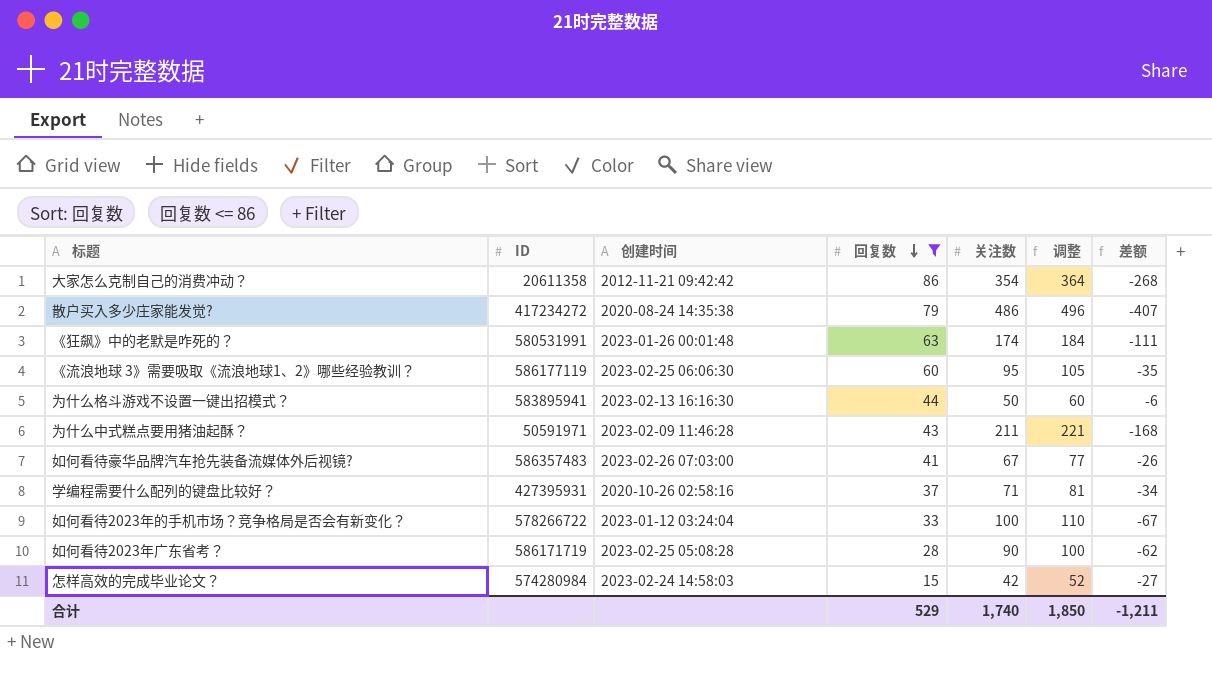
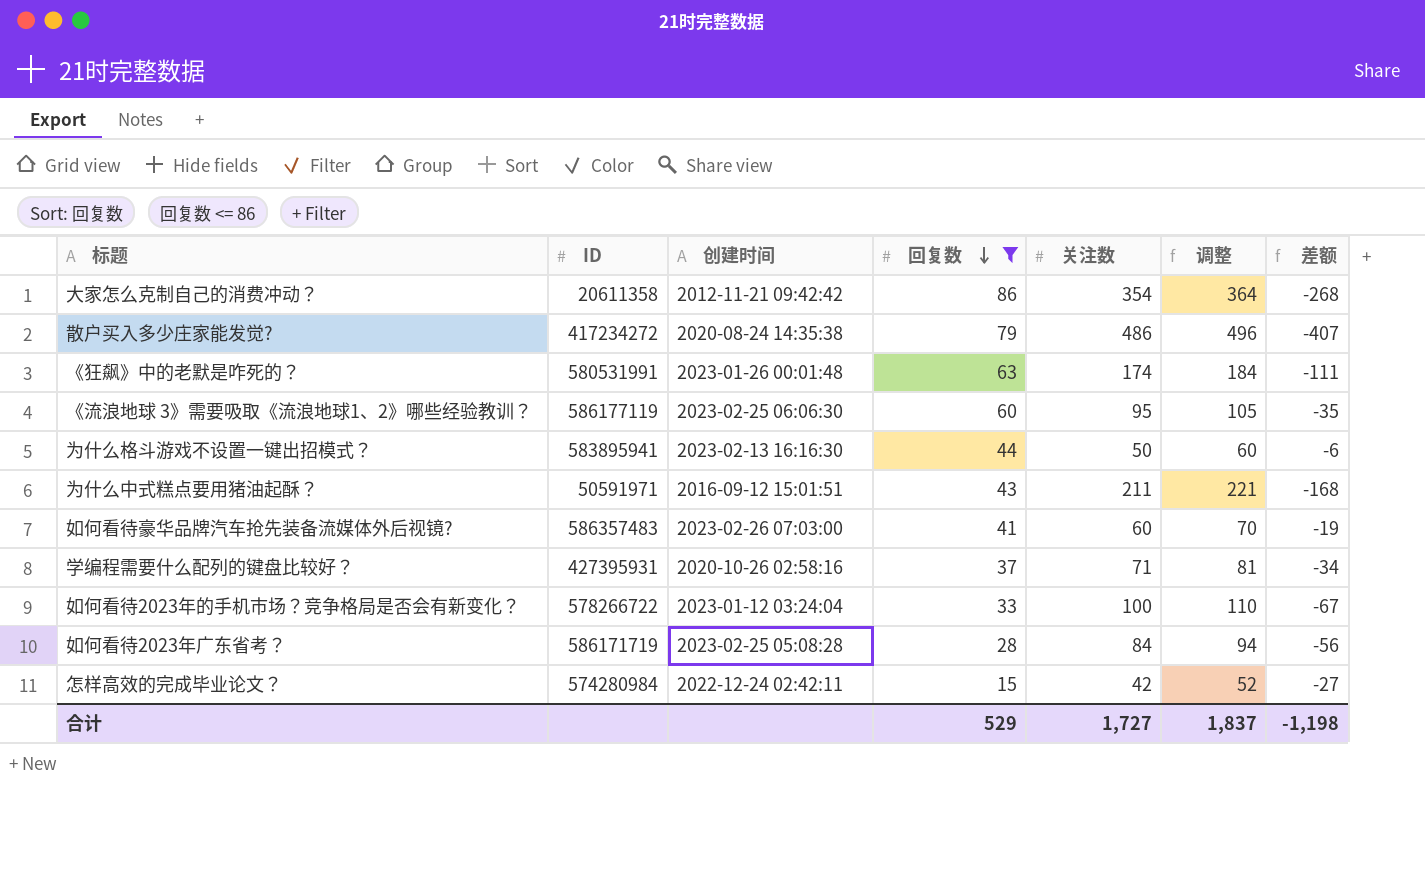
为什么中式糕点要用猪油起酥？ | 创建时间: 2023-02-09 11:46:28 -> 2016-09-12 15:01:51
如何看待豪华品牌汽车抢先装备流媒体外后视镜? | 关注数: 67 -> 60
如何看待豪华品牌汽车抢先装备流媒体外后视镜? | 调整: 77 -> 70
如何看待豪华品牌汽车抢先装备流媒体外后视镜? | 差额: -26 -> -19
如何看待2023年广东省考？ | 关注数: 90 -> 84
如何看待2023年广东省考？ | 调整: 100 -> 94
如何看待2023年广东省考？ | 差额: -62 -> -56
怎样高效的完成毕业论文？ | 创建时间: 2023-02-24 14:58:03 -> 2022-12-24 02:42:11
合计 | 关注数: 1,740 -> 1,727
合计 | 调整: 1,850 -> 1,837
合计 | 差额: -1,211 -> -1,198

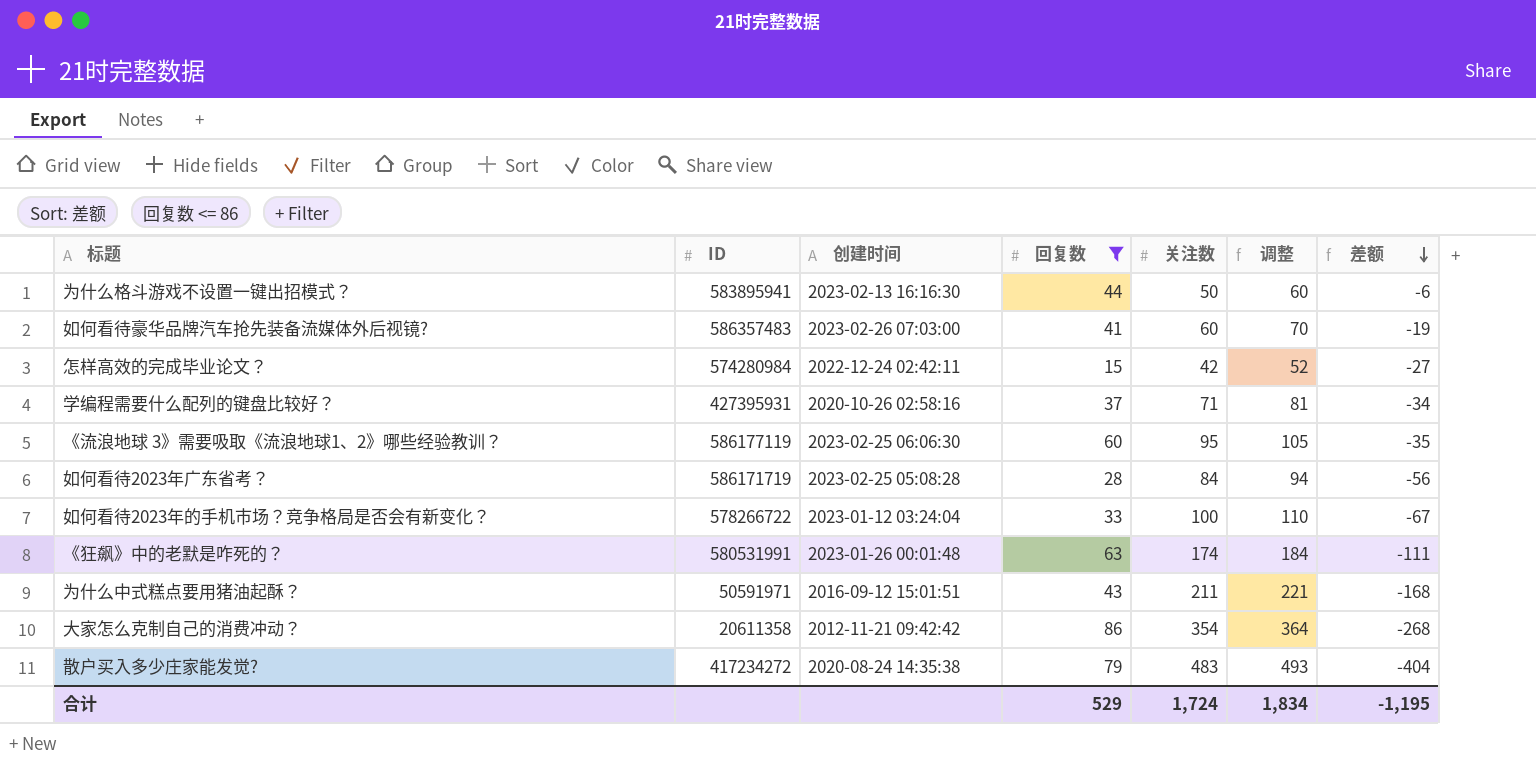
row order: 回复数 descending -> 差额 descending
散户买入多少庄家能发觉? | 关注数: 486 -> 483
散户买入多少庄家能发觉? | 调整: 496 -> 493
散户买入多少庄家能发觉? | 差额: -407 -> -404
合计 | 关注数: 1,727 -> 1,724
合计 | 调整: 1,837 -> 1,834
合计 | 差额: -1,198 -> -1,195

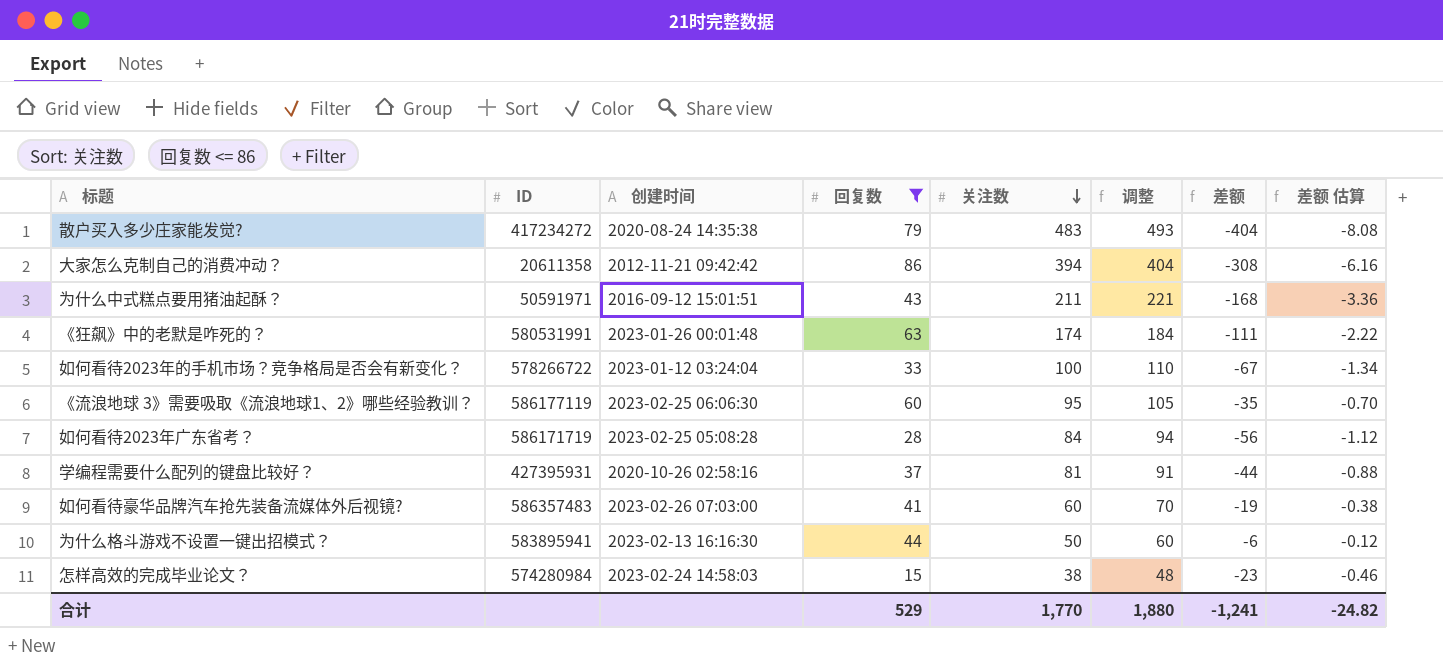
row order: 差额 descending -> 关注数 descending
column 差额 估算 | formula: none -> [差额] * 0.02
大家怎么克制自己的消费冲动？ | 关注数: 354 -> 394
大家怎么克制自己的消费冲动？ | 调整: 364 -> 404
大家怎么克制自己的消费冲动？ | 差额: -268 -> -308
学编程需要什么配列的键盘比较好？ | 关注数: 71 -> 81
学编程需要什么配列的键盘比较好？ | 调整: 81 -> 91
学编程需要什么配列的键盘比较好？ | 差额: -34 -> -44
怎样高效的完成毕业论文？ | 创建时间: 2022-12-24 02:42:11 -> 2023-02-24 14:58:03
怎样高效的完成毕业论文？ | 关注数: 42 -> 38
怎样高效的完成毕业论文？ | 调整: 52 -> 48
怎样高效的完成毕业论文？ | 差额: -27 -> -23
合计 | 关注数: 1,724 -> 1,770
合计 | 调整: 1,834 -> 1,880
合计 | 差额: -1,195 -> -1,241

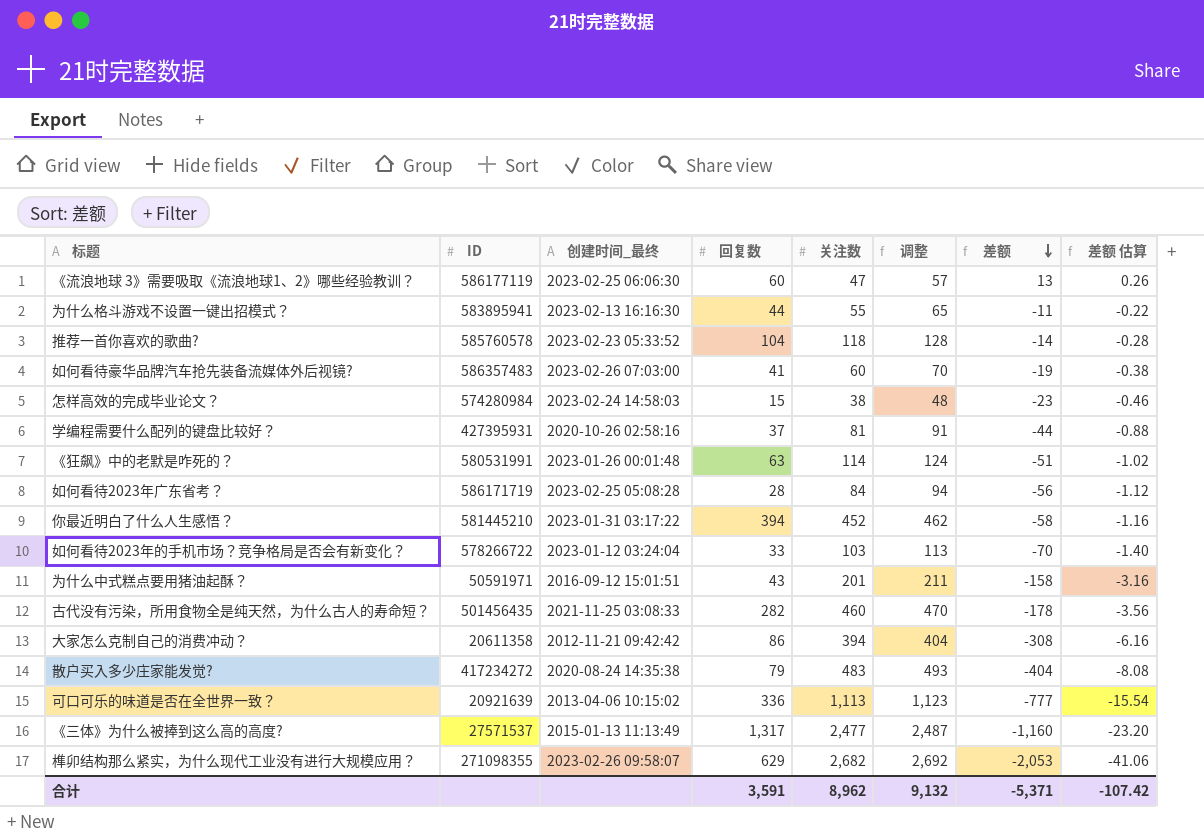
filter: 回复数 <= 86 -> none
row order: 关注数 descending -> 差额 descending
column name: 创建时间 -> 创建时间_最终
《流浪地球 3》需要吸取《流浪地球1、2》哪些经验教训？ | 关注数: 95 -> 47
《流浪地球 3》需要吸取《流浪地球1、2》哪些经验教训？ | 调整: 105 -> 57
《流浪地球 3》需要吸取《流浪地球1、2》哪些经验教训？ | 差额: -35 -> 13
《流浪地球 3》需要吸取《流浪地球1、2》哪些经验教训？ | 差额 估算: -0.70 -> 0.26
为什么格斗游戏不设置一键出招模式？ | 关注数: 50 -> 55
为什么格斗游戏不设置一键出招模式？ | 调整: 60 -> 65
为什么格斗游戏不设置一键出招模式？ | 差额: -6 -> -11
为什么格斗游戏不设置一键出招模式？ | 差额 估算: -0.12 -> -0.22
《狂飙》中的老默是咋死的？ | 关注数: 174 -> 114
《狂飙》中的老默是咋死的？ | 调整: 184 -> 124
《狂飙》中的老默是咋死的？ | 差额: -111 -> -51
《狂飙》中的老默是咋死的？ | 差额 估算: -2.22 -> -1.02
如何看待2023年的手机市场？竞争格局是否会有新变化？ | 关注数: 100 -> 103
如何看待2023年的手机市场？竞争格局是否会有新变化？ | 调整: 110 -> 113
如何看待2023年的手机市场？竞争格局是否会有新变化？ | 差额: -67 -> -70
如何看待2023年的手机市场？竞争格局是否会有新变化？ | 差额 估算: -1.34 -> -1.40
为什么中式糕点要用猪油起酥？ | 关注数: 211 -> 201
为什么中式糕点要用猪油起酥？ | 调整: 221 -> 211
为什么中式糕点要用猪油起酥？ | 差额: -168 -> -158
为什么中式糕点要用猪油起酥？ | 差额 估算: -3.36 -> -3.16
合计 | 回复数: 529 -> 3,591
合计 | 关注数: 1,770 -> 8,962
合计 | 调整: 1,880 -> 9,132
合计 | 差额: -1,241 -> -5,371
合计 | 差额 估算: -24.82 -> -107.42

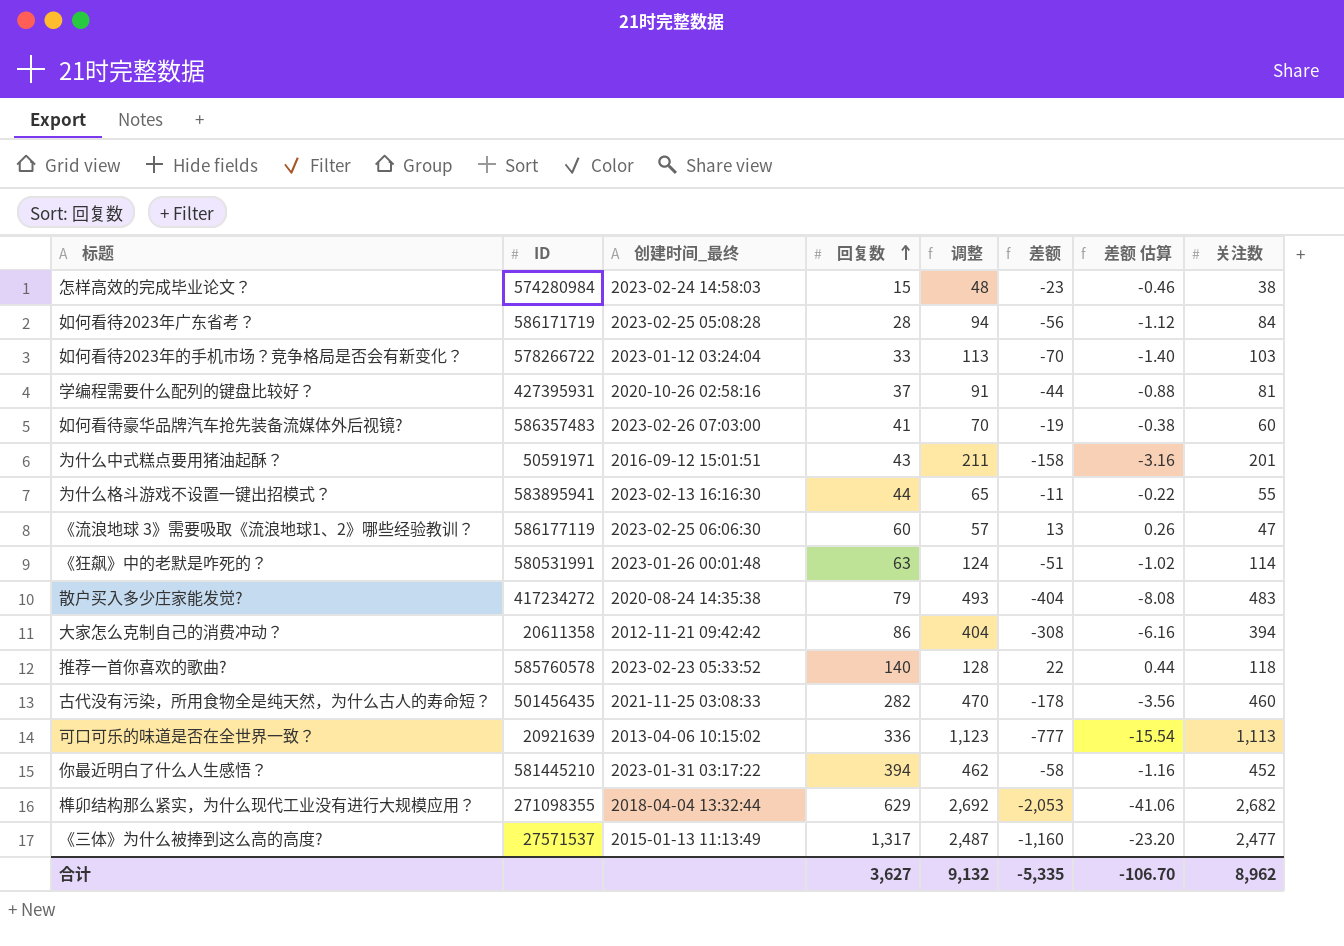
row order: 差额 descending -> 回复数 ascending
column 关注数 | position: 5 -> 8
推荐一首你喜欢的歌曲? | 回复数: 104 -> 140
推荐一首你喜欢的歌曲? | 差额: -14 -> 22
推荐一首你喜欢的歌曲? | 差额 估算: -0.28 -> 0.44
榫卯结构那么紧实，为什么现代工业没有进行大规模应用？ | 创建时间_最终: 2023-02-26 09:58:07 -> 2018-04-04 13:32:44
合计 | 回复数: 3,591 -> 3,627
合计 | 差额: -5,371 -> -5,335
合计 | 差额 估算: -107.42 -> -106.70

